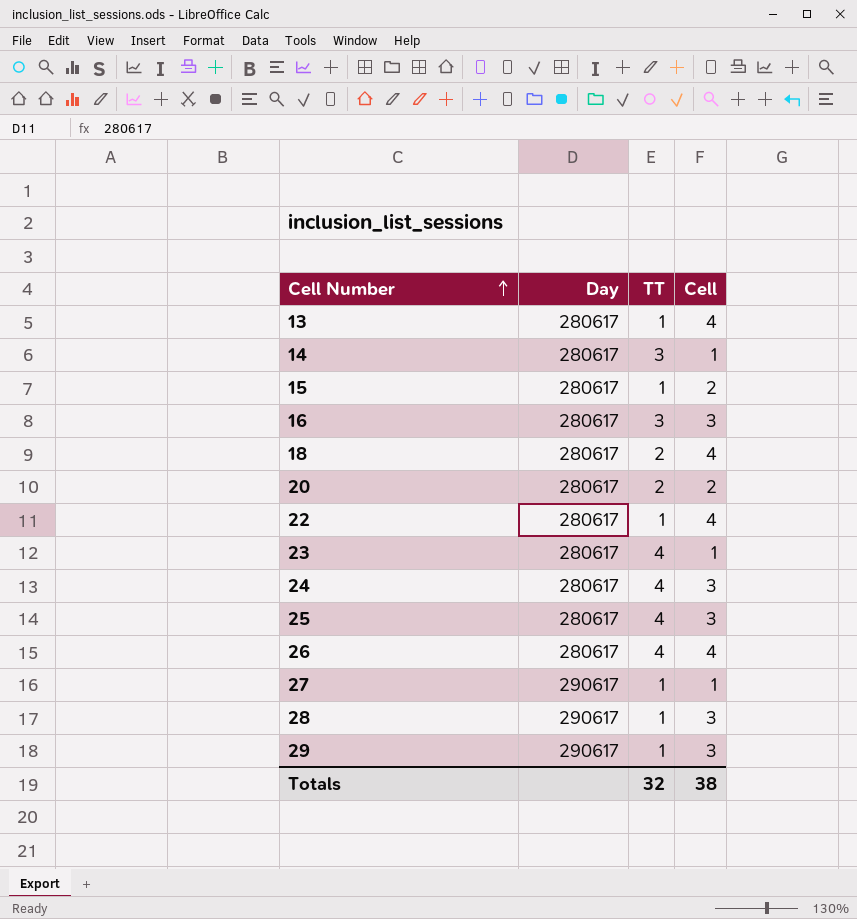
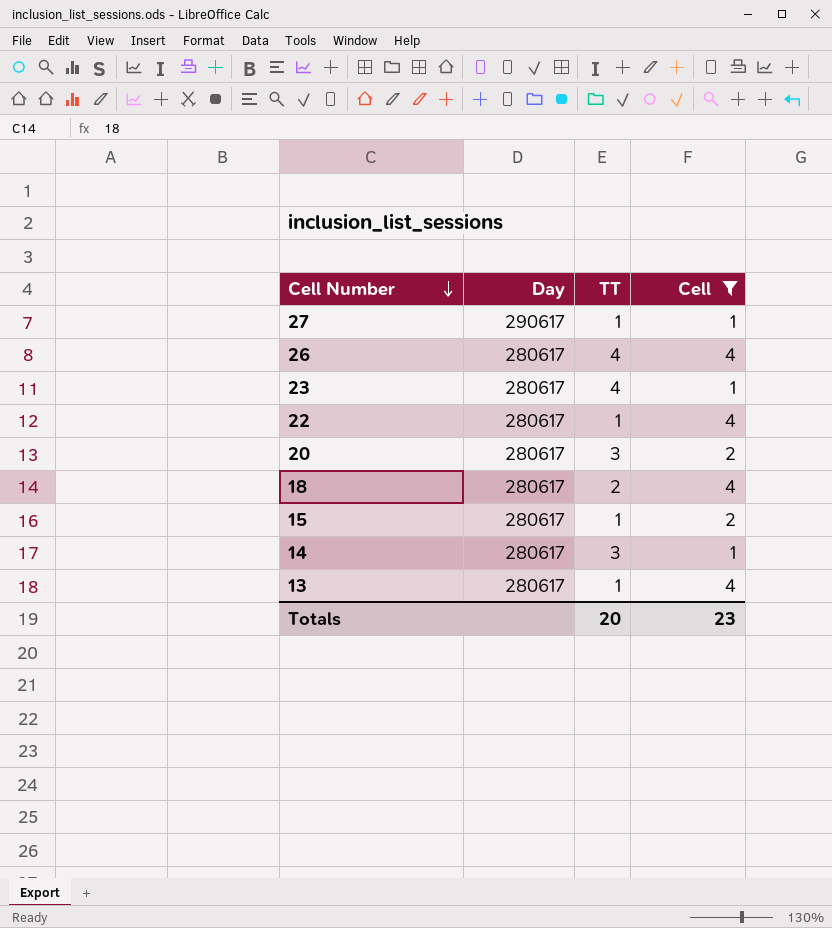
filter: none -> Cell != 3
row order: Cell Number ascending -> Cell Number descending
20 | TT: 2 -> 3
Totals | TT: 32 -> 20
Totals | Cell: 38 -> 23

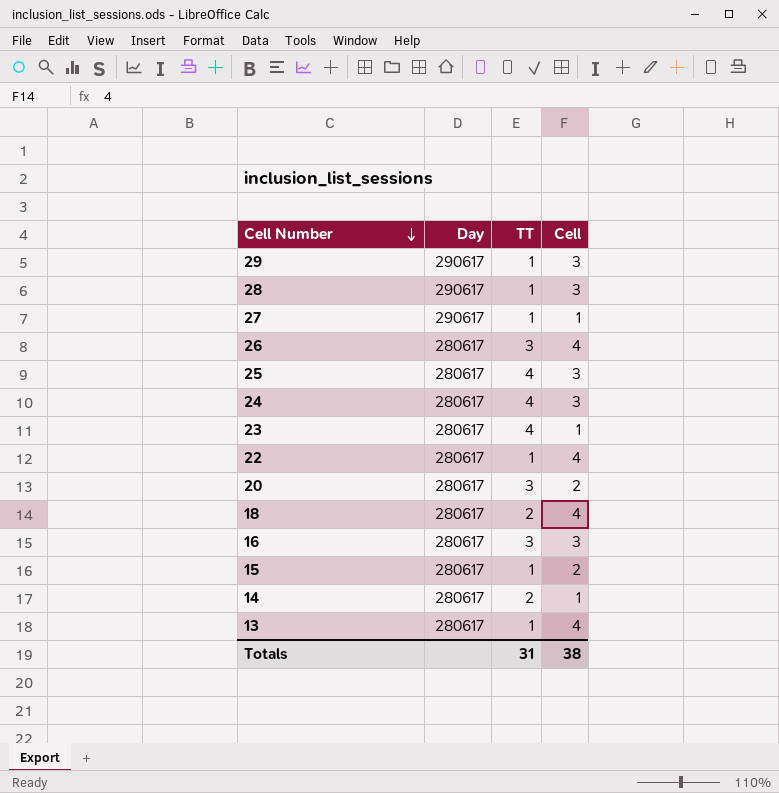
filter: Cell != 3 -> none
26 | TT: 4 -> 3
14 | TT: 3 -> 2
Totals | TT: 20 -> 31
Totals | Cell: 23 -> 38

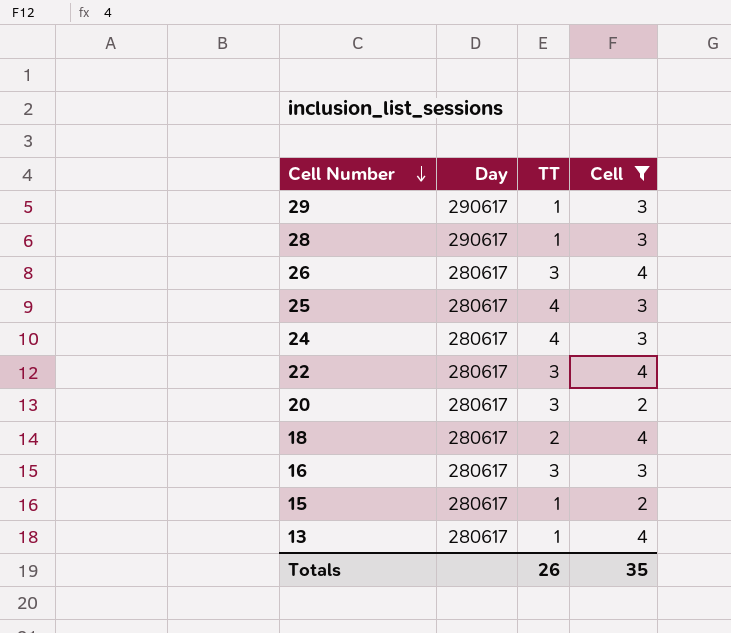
filter: none -> Cell != 1
22 | TT: 1 -> 3
Totals | TT: 31 -> 26
Totals | Cell: 38 -> 35

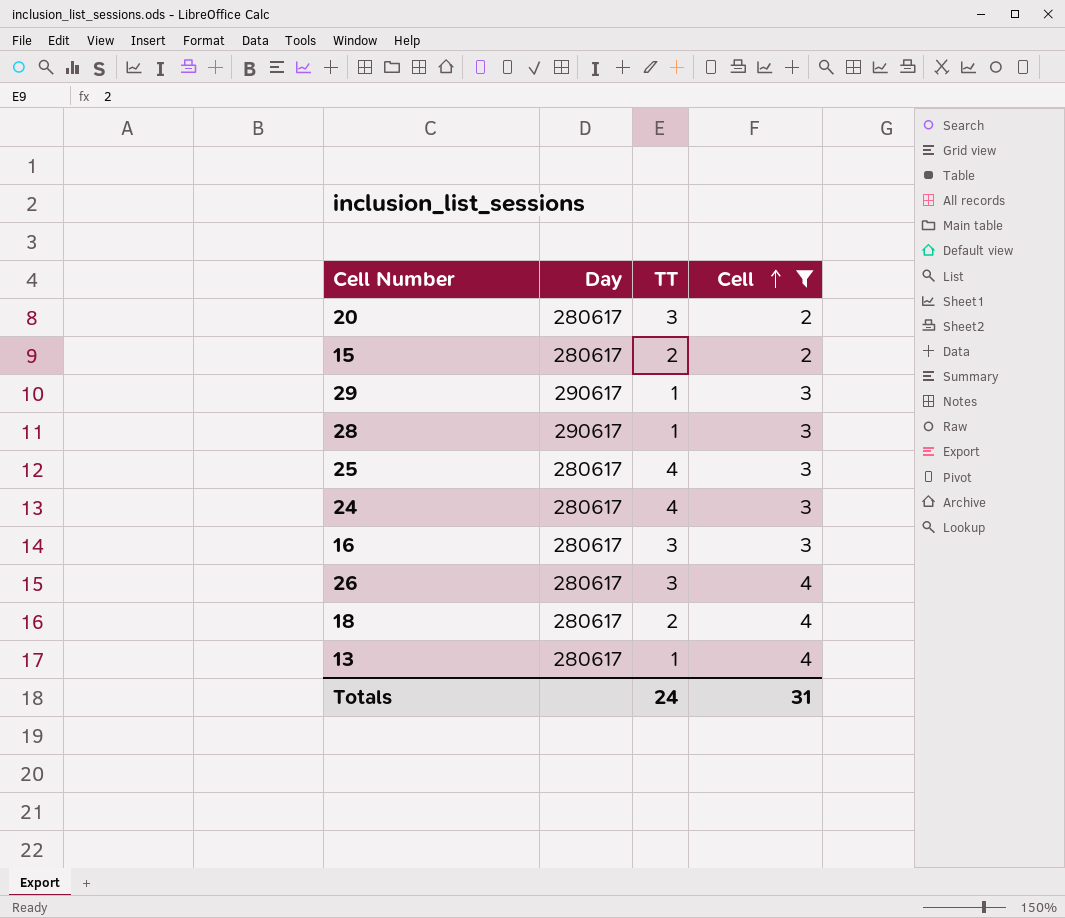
row order: Cell Number descending -> Cell ascending
row 22: 280617 | 3 | 4 -> none
15 | TT: 1 -> 2
Totals | TT: 26 -> 24
Totals | Cell: 35 -> 31

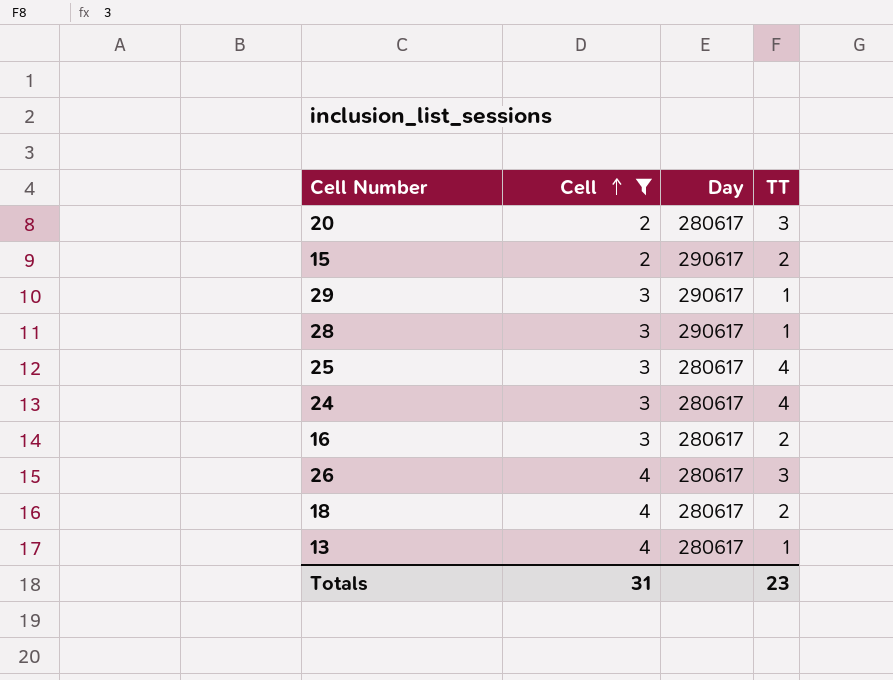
column Cell | position: 4 -> 2
15 | Day: 280617 -> 290617
16 | TT: 3 -> 2
Totals | TT: 24 -> 23

